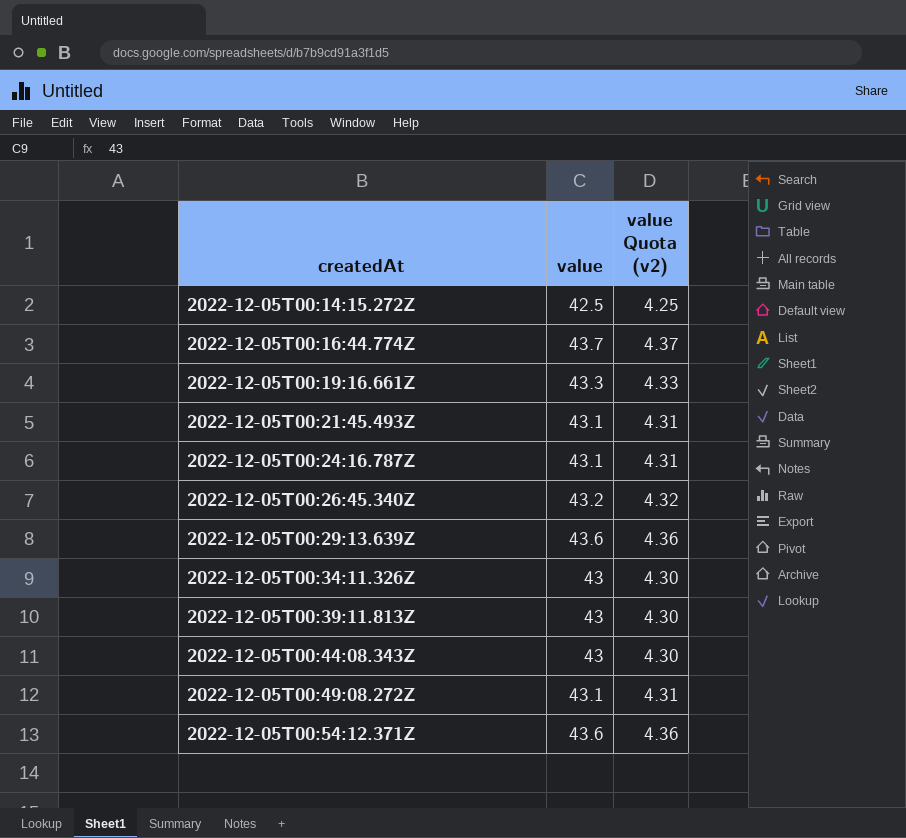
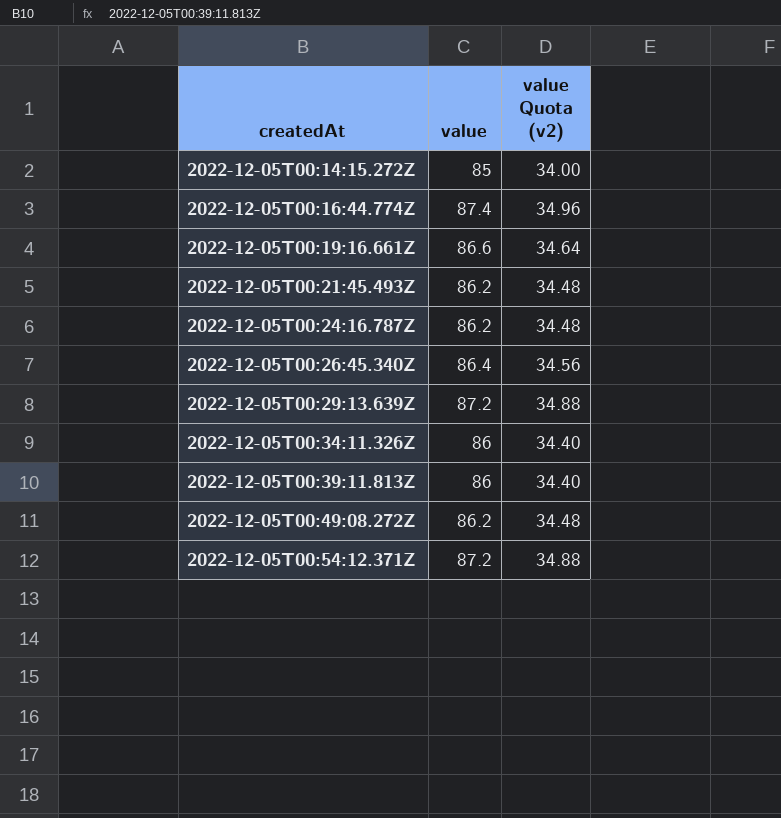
column value Quota (v2) | formula: [value] * 0.1 -> [value] * 0.4
row 2022-12-05T00:44:08.343Z: 43 | 4.30 -> none
2022-12-05T00:14:15.272Z | value: 42.5 -> 85
2022-12-05T00:16:44.774Z | value: 43.7 -> 87.4
2022-12-05T00:19:16.661Z | value: 43.3 -> 86.6
2022-12-05T00:21:45.493Z | value: 43.1 -> 86.2
2022-12-05T00:24:16.787Z | value: 43.1 -> 86.2
2022-12-05T00:26:45.340Z | value: 43.2 -> 86.4
2022-12-05T00:29:13.639Z | value: 43.6 -> 87.2
2022-12-05T00:34:11.326Z | value: 43 -> 86
2022-12-05T00:39:11.813Z | value: 43 -> 86
2022-12-05T00:49:08.272Z | value: 43.1 -> 86.2
2022-12-05T00:54:12.371Z | value: 43.6 -> 87.2

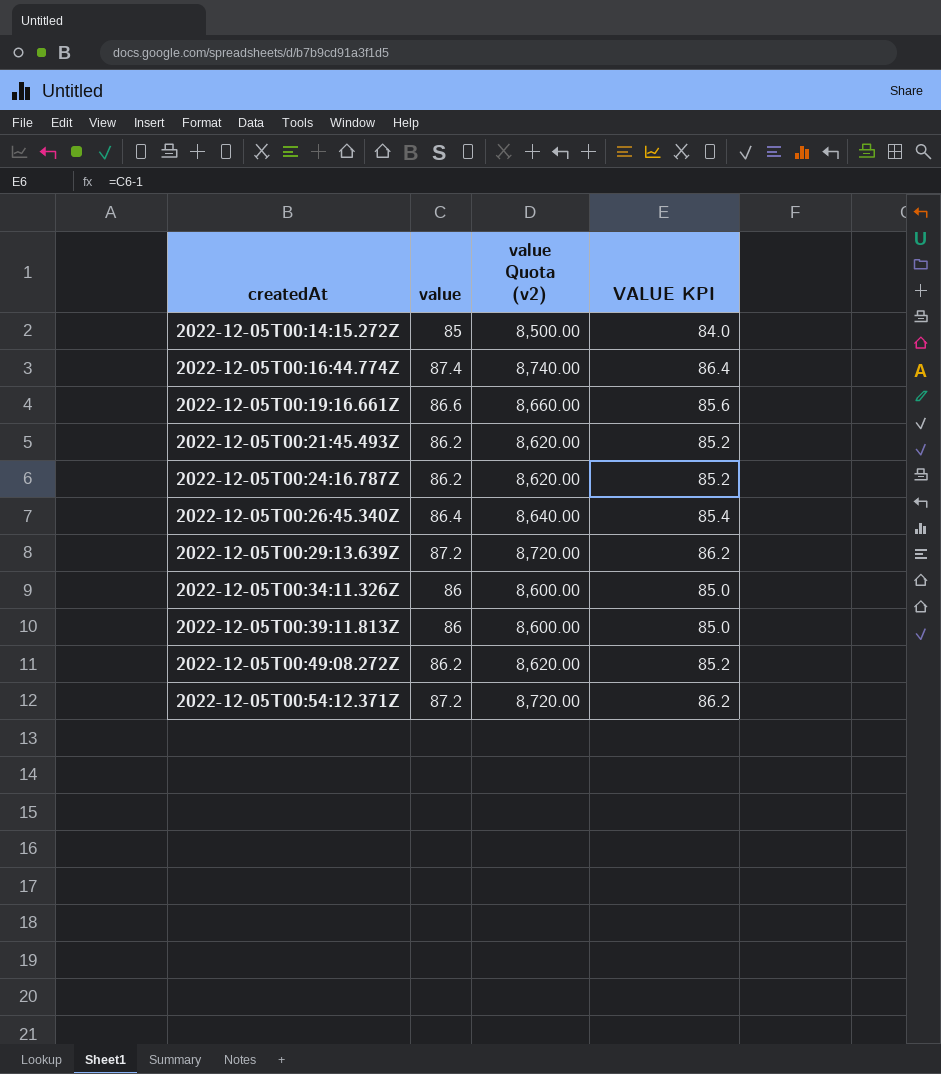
column value Quota (v2) | formula: [value] * 0.4 -> [value] * 100
column VALUE KPI | formula: none -> [value] - 1

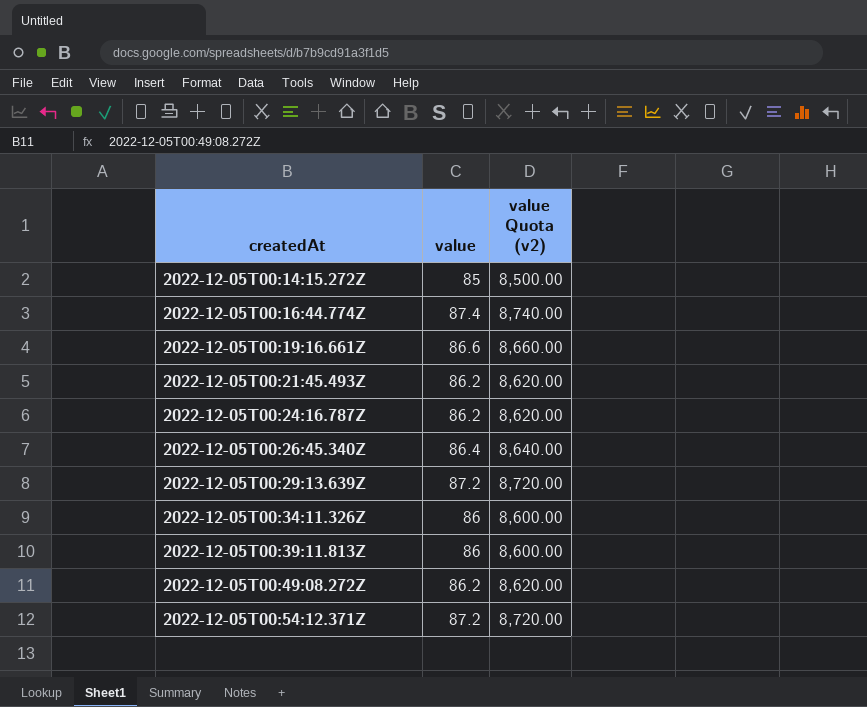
column VALUE KPI | formula: [value] - 1 -> none

